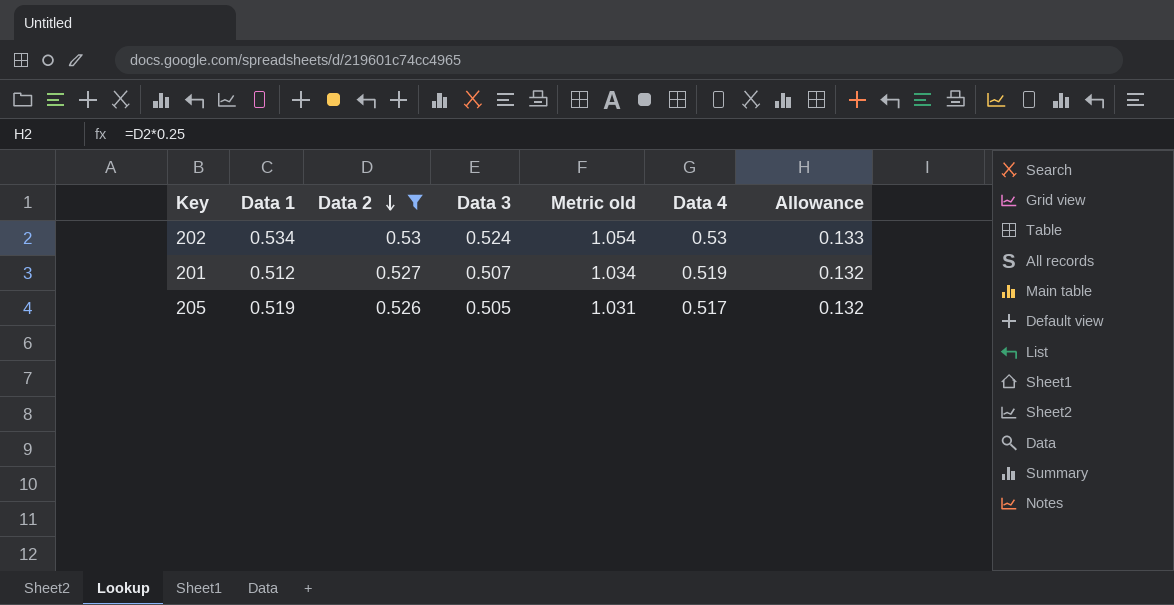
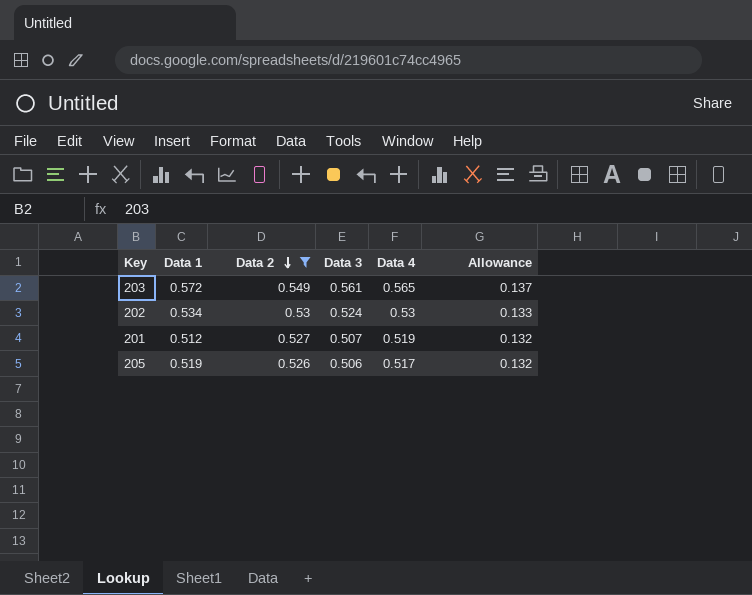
column Metric old | formula: [Data 2] + [Data 3] -> none
row 203: none -> 0.572 | 0.549 | 0.561 | 0.565 | 0.137
205 | Data 3: 0.505 -> 0.506

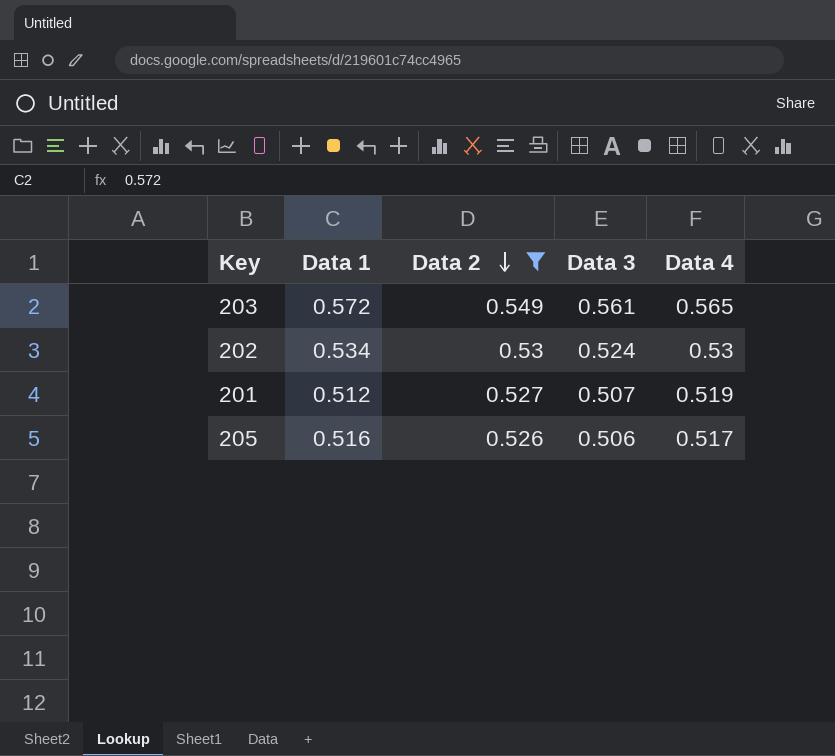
column Allowance | formula: [Data 2] * 0.25 -> none
205 | Data 1: 0.519 -> 0.516

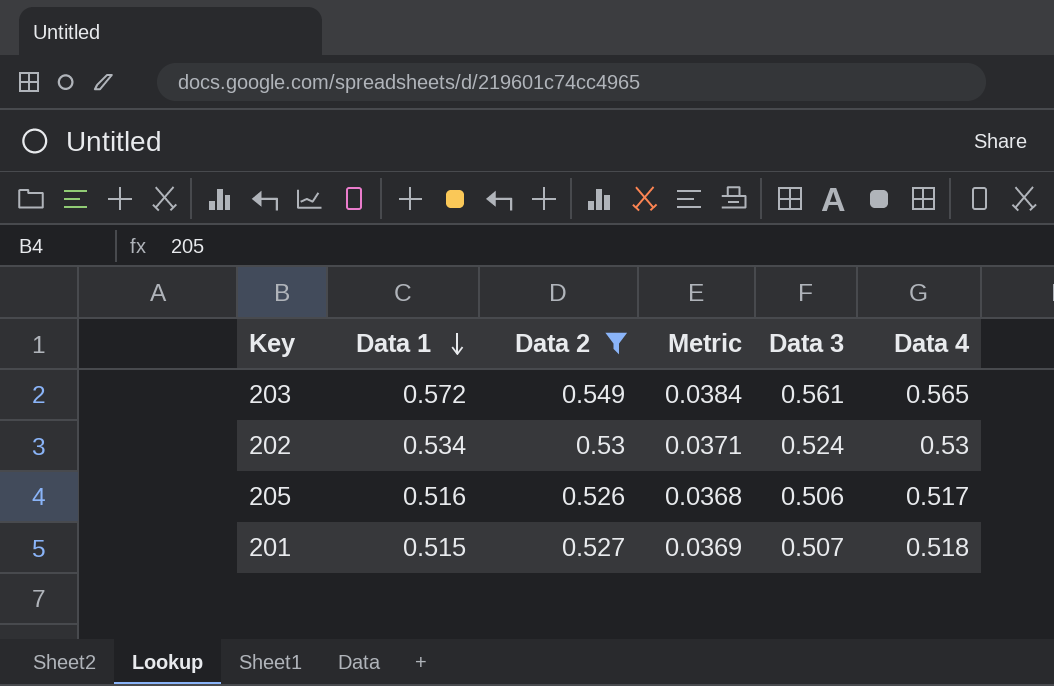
row order: Data 2 descending -> Data 1 descending
column Metric | formula: none -> [Data 2] * 0.07
201 | Data 1: 0.512 -> 0.515
201 | Data 4: 0.519 -> 0.518

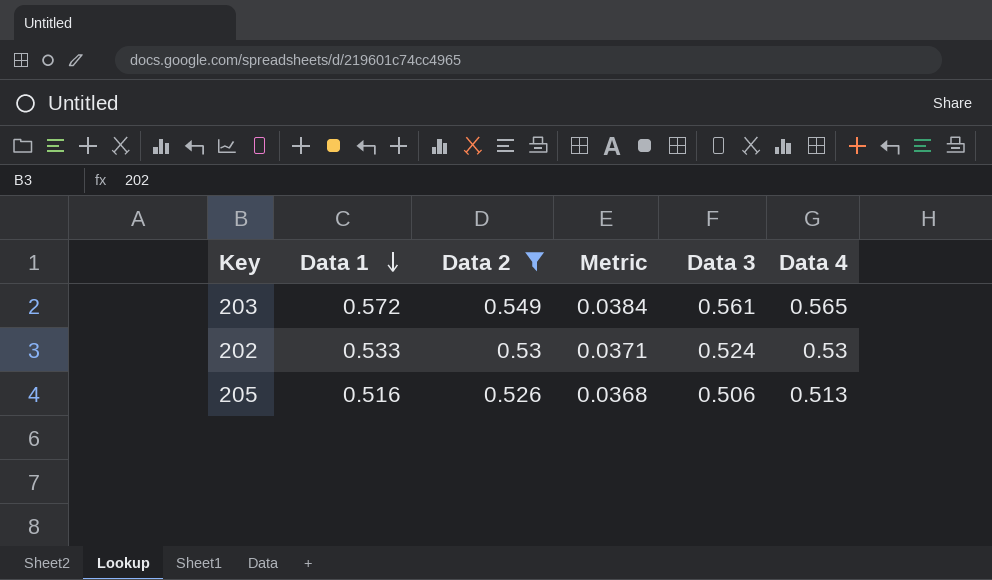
row 201: 0.515 | 0.527 | 0.0369 | 0.507 | 0.518 -> none
202 | Data 1: 0.534 -> 0.533
205 | Data 4: 0.517 -> 0.513

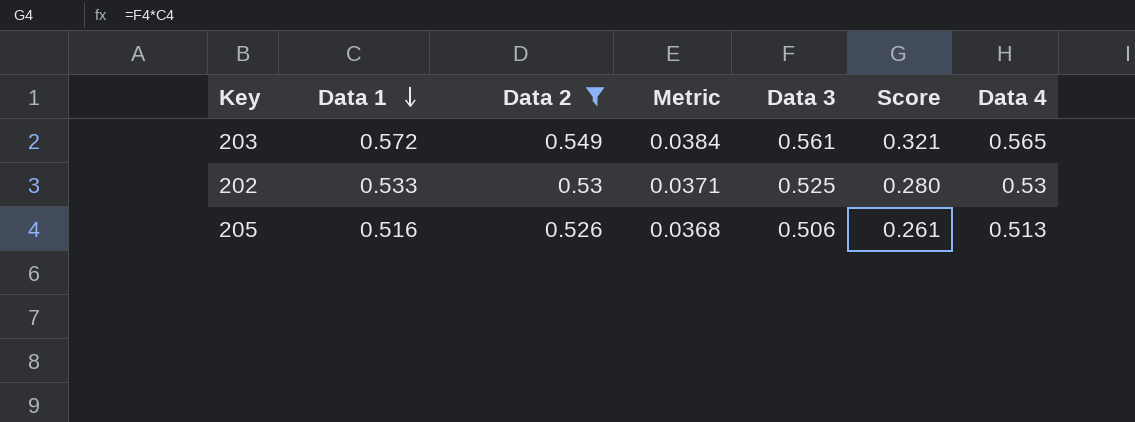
column Score | formula: none -> [Data 1] * [Data 3]
202 | Data 3: 0.524 -> 0.525

